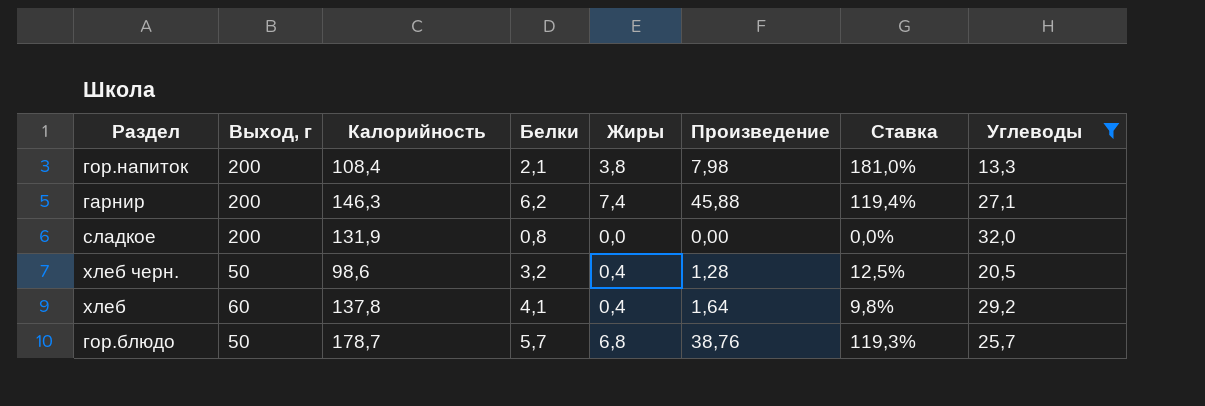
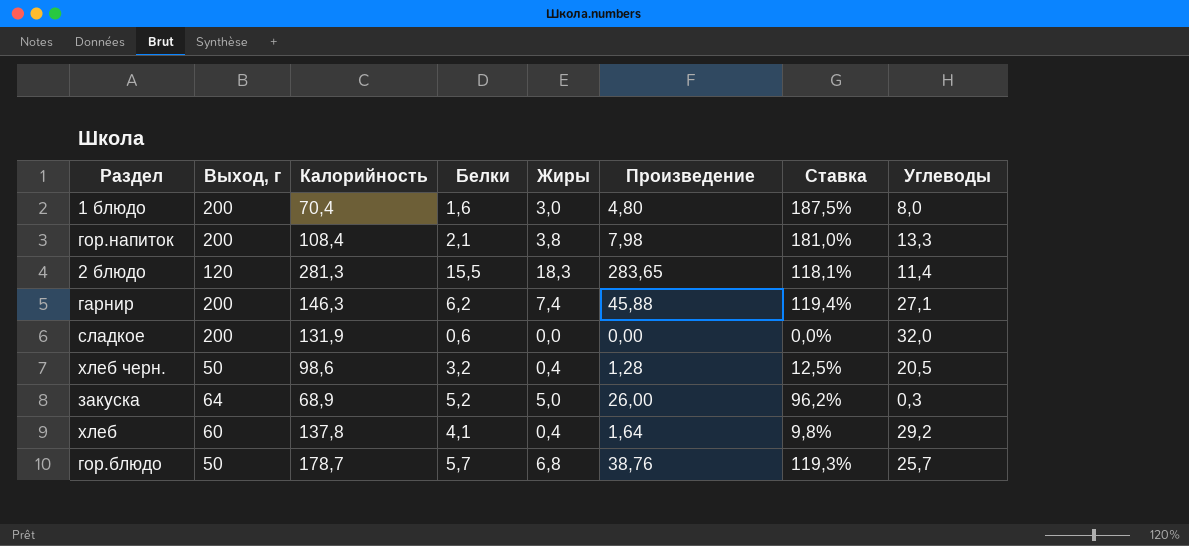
filter: Углеводы >= 13,3 -> none
сладкое | Белки: 0,8 -> 0,6

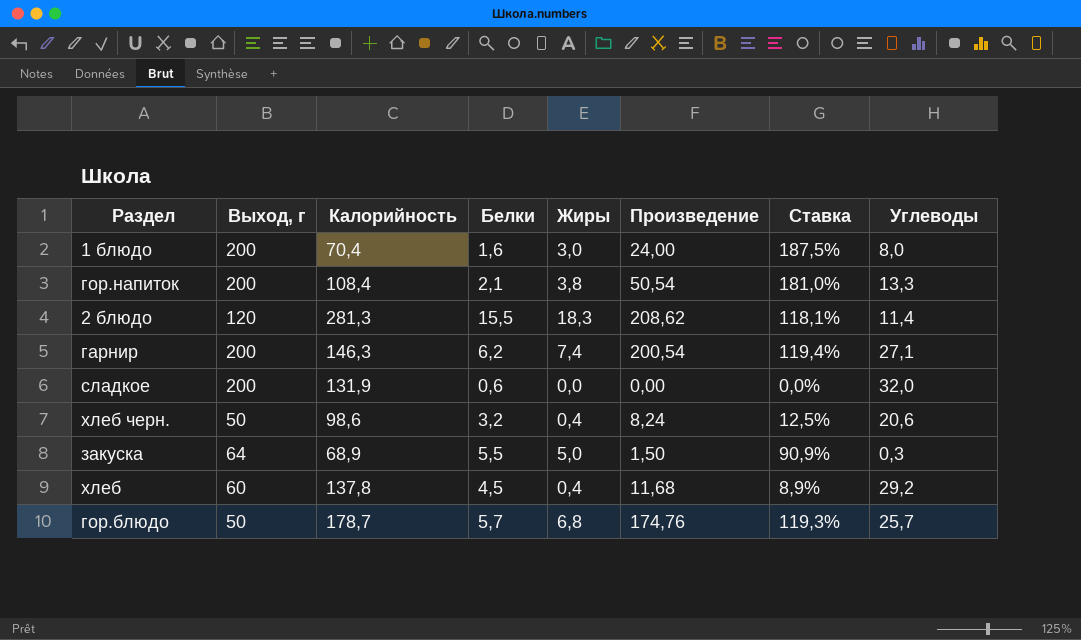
column Произведение | formula: [Белки] * [Жиры] -> [Жиры] * [Углеводы]
хлеб черн. | Углеводы: 20,5 -> 20,6
закуска | Белки: 5,2 -> 5,5
закуска | Ставка: 96,2% -> 90,9%
хлеб | Белки: 4,1 -> 4,5
хлеб | Ставка: 9,8% -> 8,9%

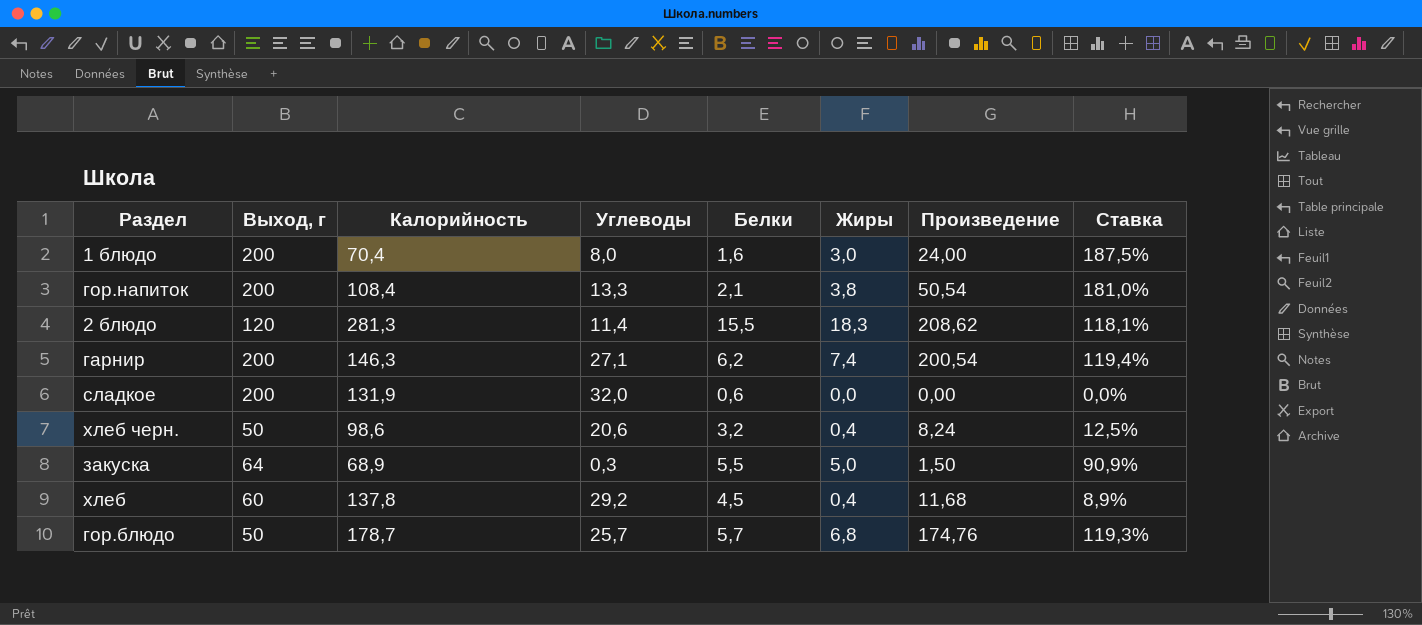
column Углеводы | position: 8 -> 4

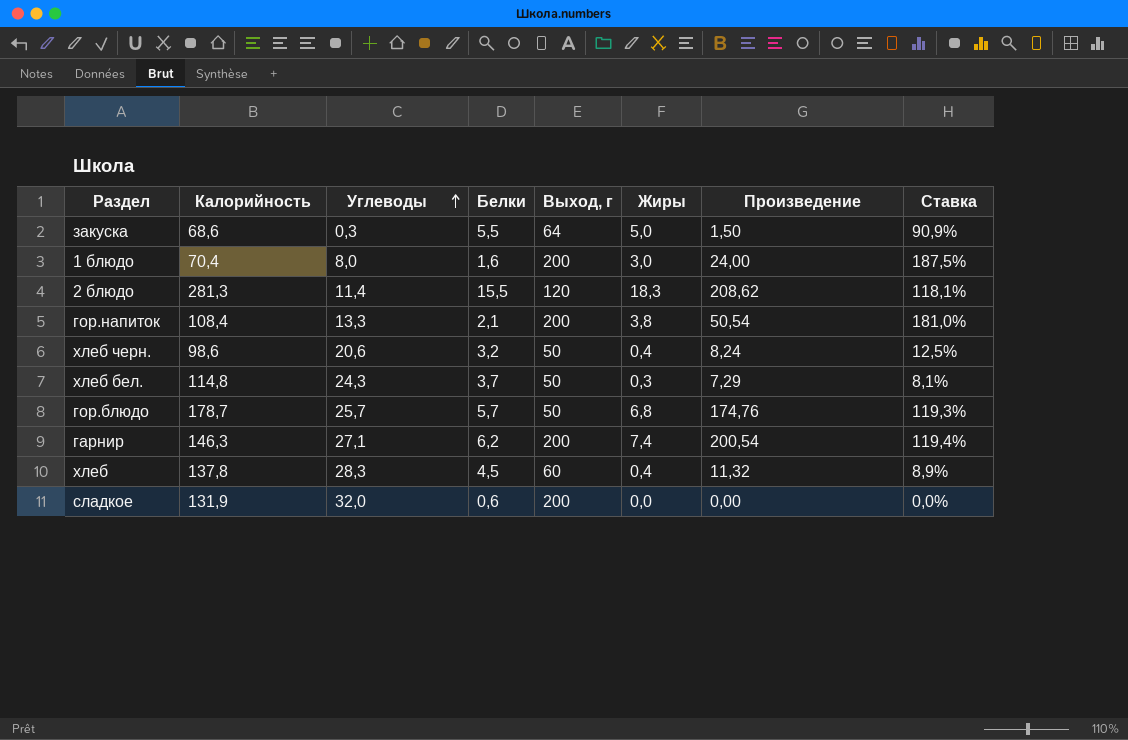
row order: none -> Углеводы ascending
column Выход, г | position: 2 -> 5
закуска | Калорийность: 68,9 -> 68,6
row хлеб бел.: none -> 114,8 | 24,3 | 3,7 | 50 | 0,3 | 7,29 | 8,1%
хлеб | Углеводы: 29,2 -> 28,3
хлеб | Произведение: 11,68 -> 11,32

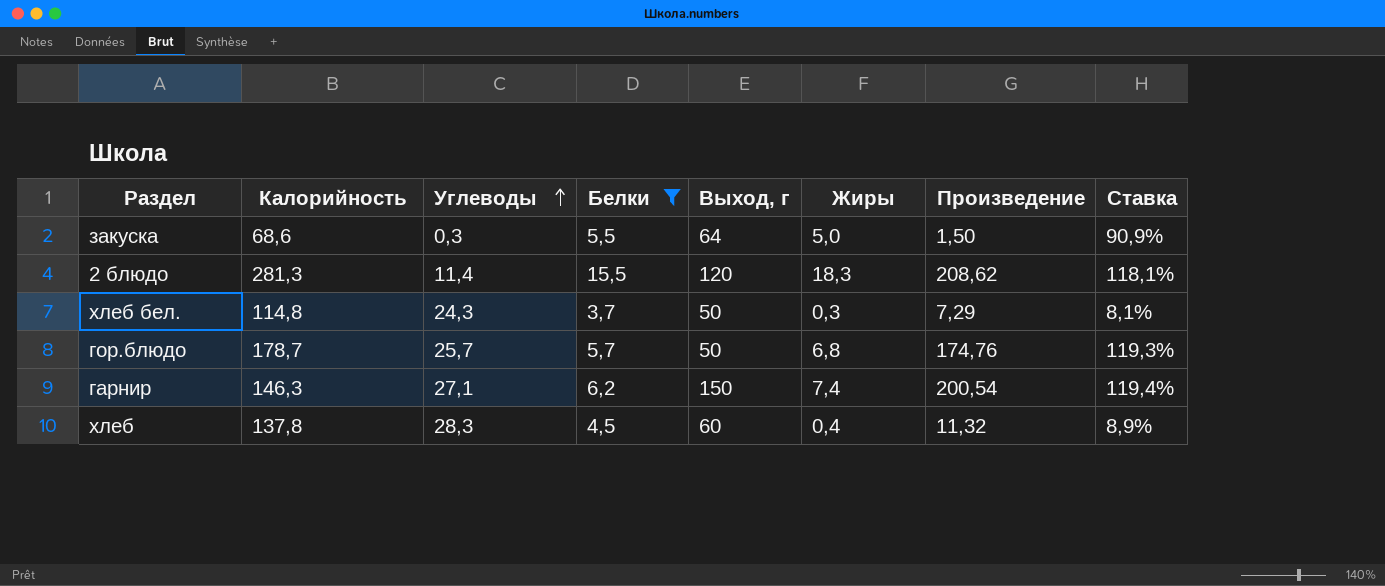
filter: none -> Белки >= 3,7
гарнир | Выход, г: 200 -> 150

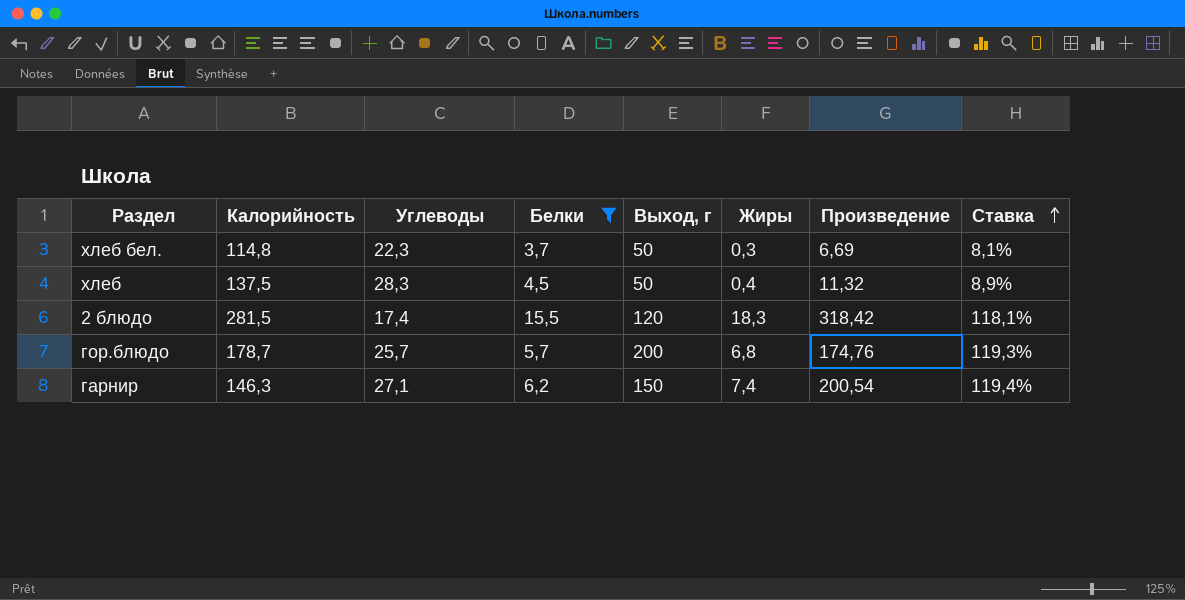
row order: Углеводы ascending -> Ставка ascending
row закуска: 68,6 | 0,3 | 5,5 | 64 | 5,0 | 1,50 | 90,9% -> none
хлеб бел. | Углеводы: 24,3 -> 22,3
хлеб бел. | Произведение: 7,29 -> 6,69
хлеб | Калорийность: 137,8 -> 137,5
хлеб | Выход, г: 60 -> 50
2 блюдо | Калорийность: 281,3 -> 281,5
2 блюдо | Углеводы: 11,4 -> 17,4
2 блюдо | Произведение: 208,62 -> 318,42
гор.блюдо | Выход, г: 50 -> 200

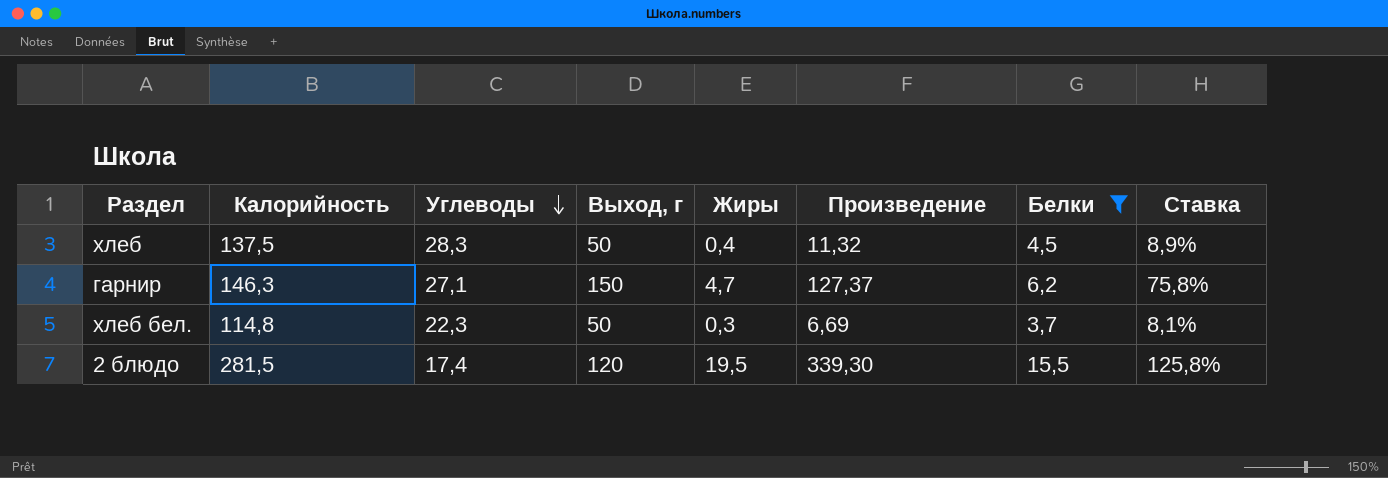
row order: Ставка ascending -> Углеводы descending
column Белки | position: 4 -> 7
row гор.блюдо: 178,7 | 25,7 | 5,7 | 200 | 6,8 | 174,76 | 119,3% -> none
гарнир | Жиры: 7,4 -> 4,7
гарнир | Произведение: 200,54 -> 127,37
гарнир | Ставка: 119,4% -> 75,8%
2 блюдо | Жиры: 18,3 -> 19,5
2 блюдо | Произведение: 318,42 -> 339,30
2 блюдо | Ставка: 118,1% -> 125,8%

